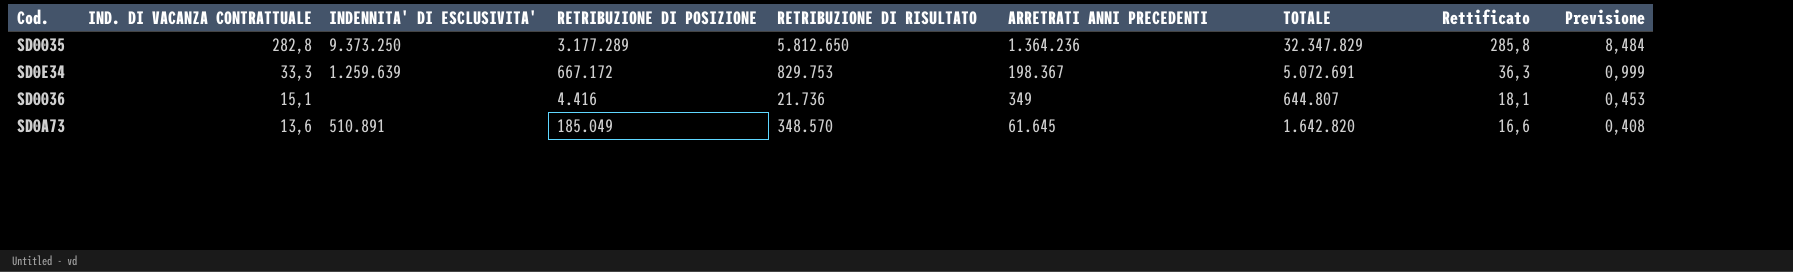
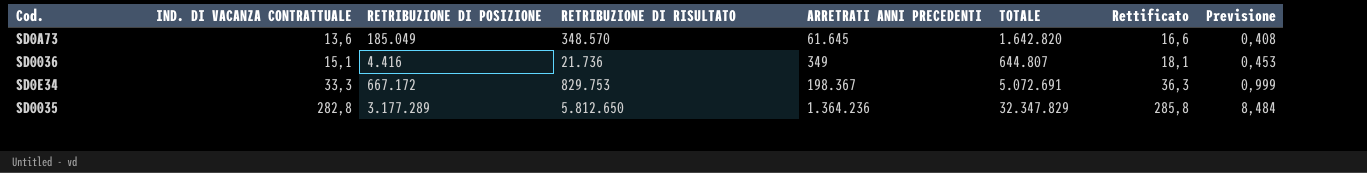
row order: IND. DI VACANZA CONTRATTUALE descending -> IND. DI VACANZA CONTRATTUALE ascending
column INDENNITA' DI ESCLUSIVITA' | position: 3 -> none

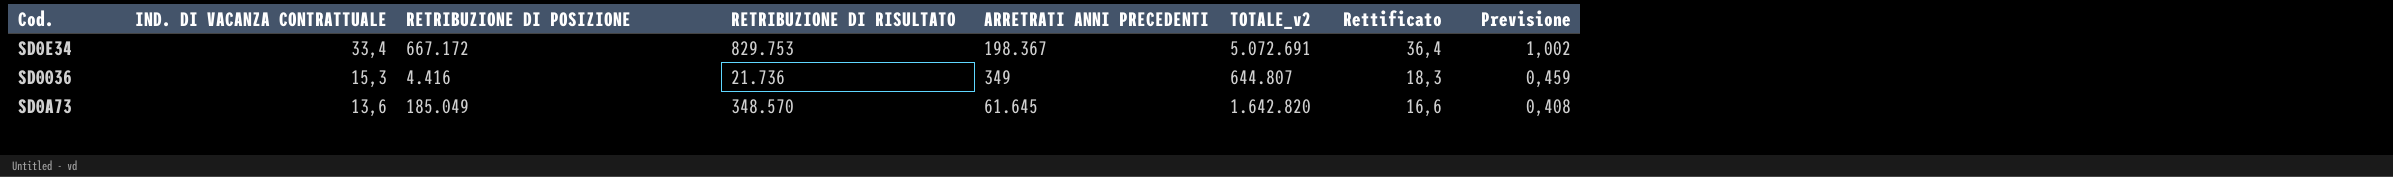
row order: IND. DI VACANZA CONTRATTUALE ascending -> IND. DI VACANZA CONTRATTUALE descending
column name: TOTALE -> TOTALE_v2
row SD0035: 282,8 | 3.177.289 | 5.812.650 | 1.364.236 | 32.347.829 | 285,8 | 8,484 -> none
SD0E34 | IND. DI VACANZA CONTRATTUALE: 33,3 -> 33,4
SD0E34 | Rettificato: 36,3 -> 36,4
SD0E34 | Previsione: 0,999 -> 1,002
SD0036 | IND. DI VACANZA CONTRATTUALE: 15,1 -> 15,3
SD0036 | Rettificato: 18,1 -> 18,3
SD0036 | Previsione: 0,453 -> 0,459

